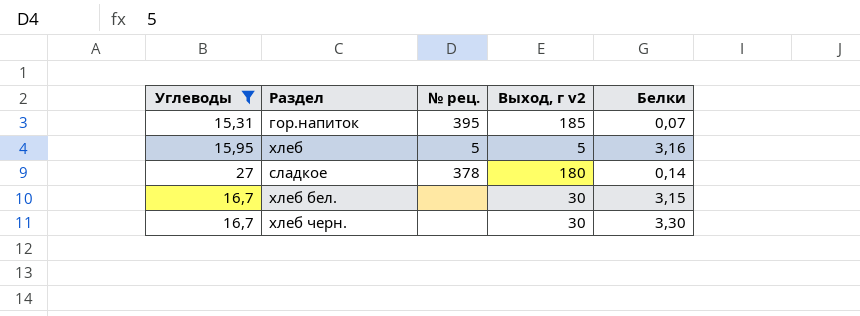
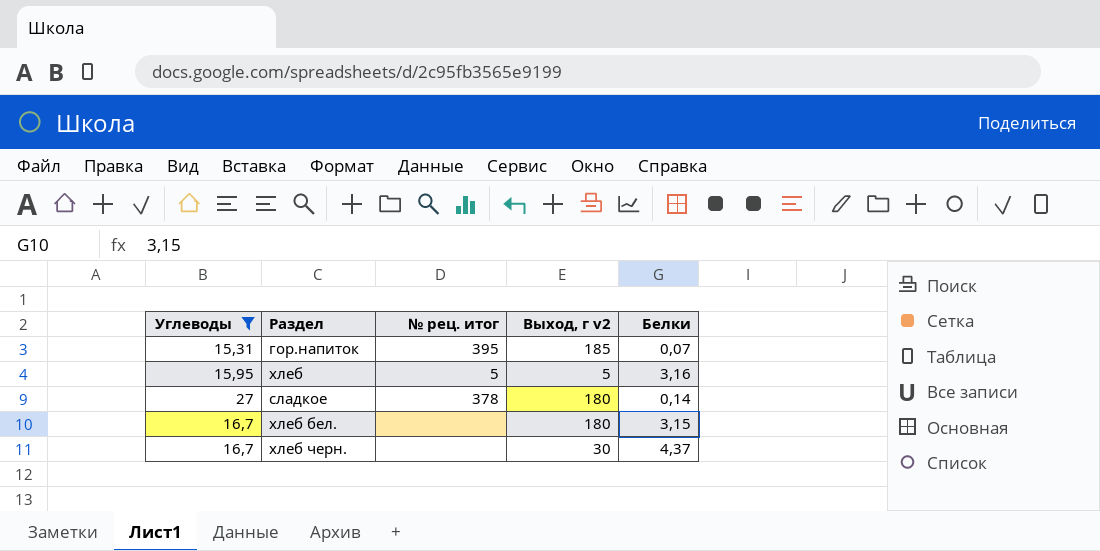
column name: № рец. -> № рец. итог
хлеб бел. | Выход, г v2: 30 -> 180
хлеб черн. | Белки: 3,30 -> 4,37

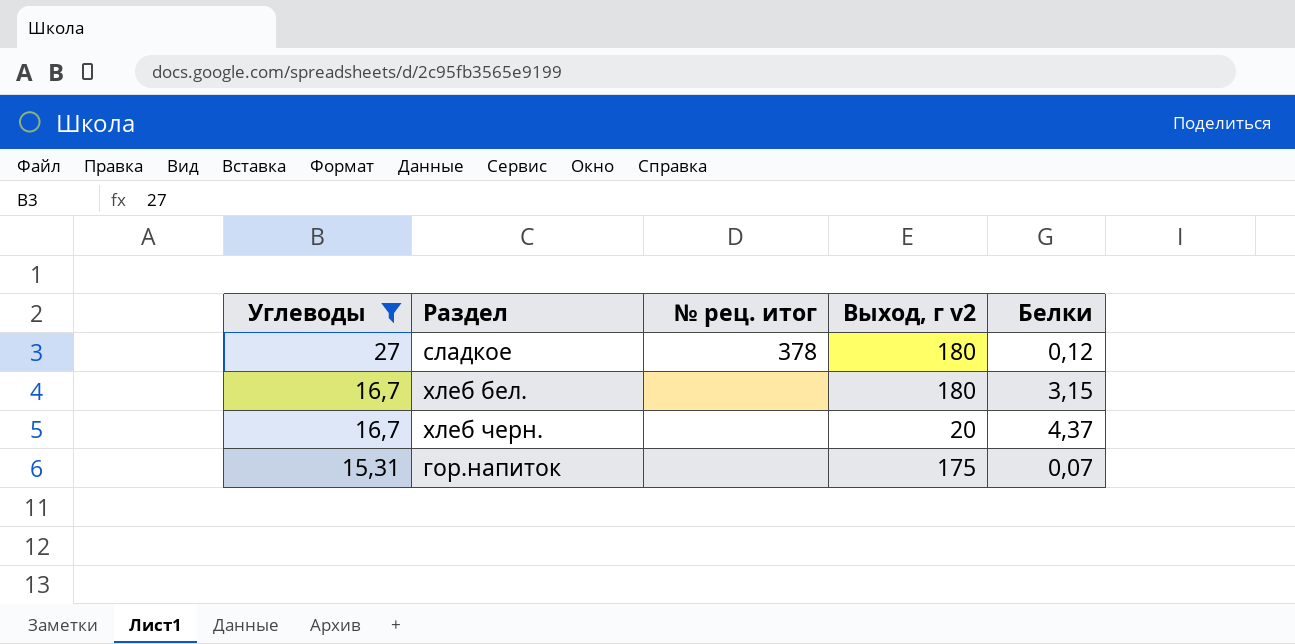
row order: none -> Углеводы descending
row хлеб: 15,95 | 5 | 5 | 3,16 -> none
сладкое | Белки: 0,14 -> 0,12
хлеб черн. | Выход, г v2: 30 -> 20
гор.напиток | № рец. итог: 395 -> none
гор.напиток | Выход, г v2: 185 -> 175

